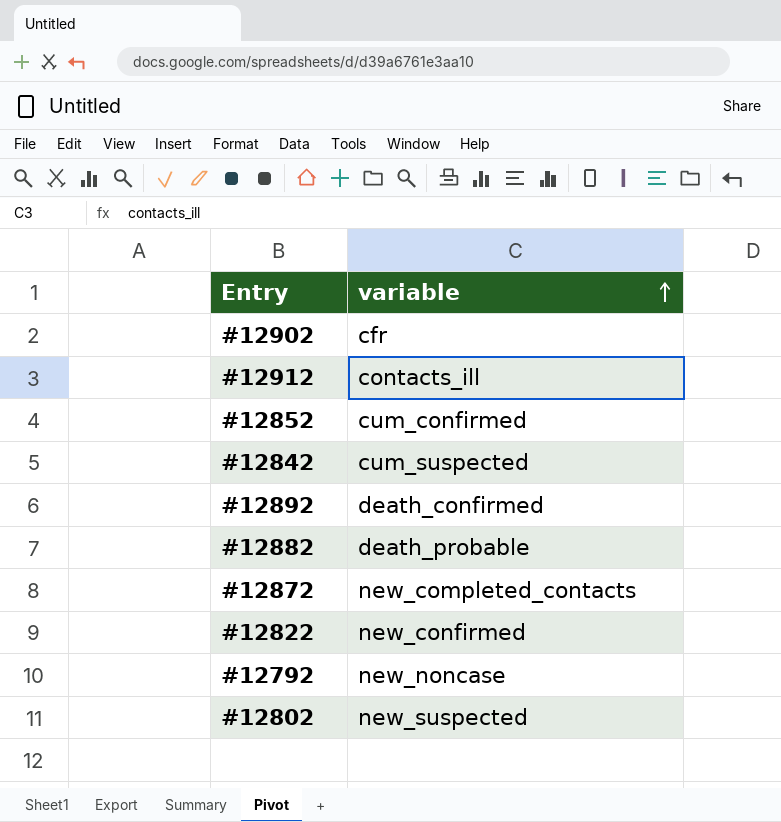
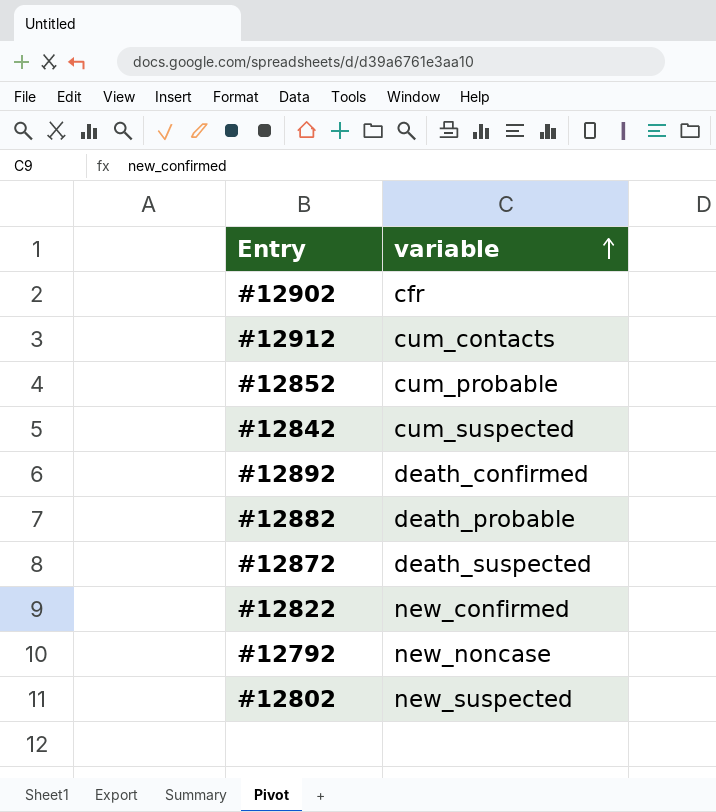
#12912 | variable: contacts_ill -> cum_contacts
#12852 | variable: cum_confirmed -> cum_probable
#12872 | variable: new_completed_contacts -> death_suspected

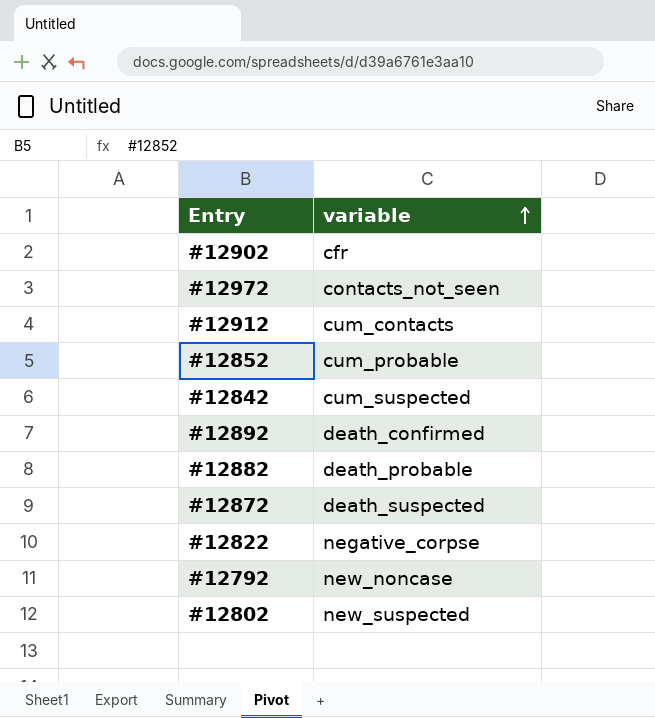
row #12972: none -> contacts_not_seen
#12822 | variable: new_confirmed -> negative_corpse

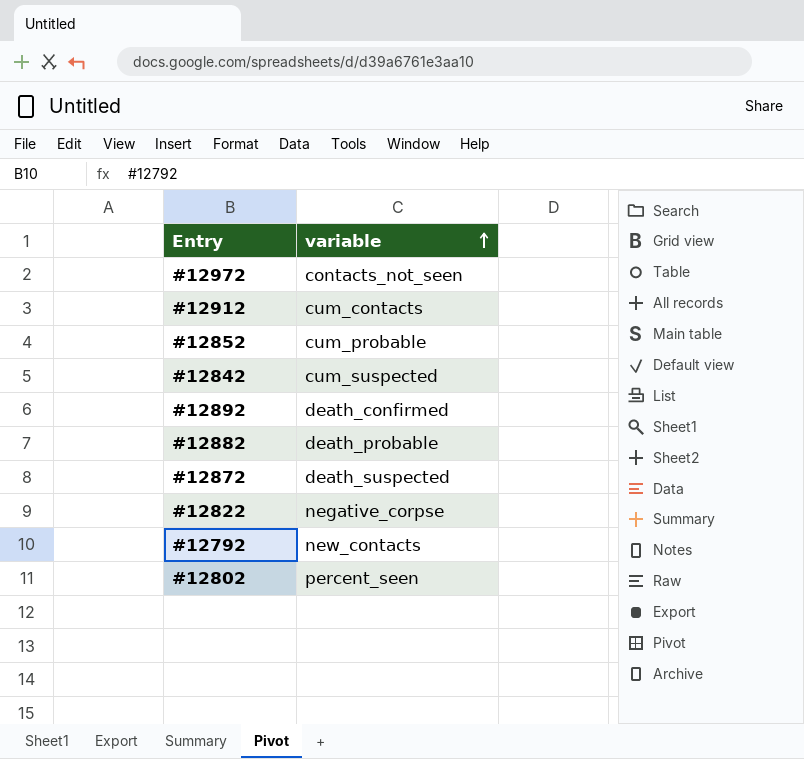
row #12902: cfr -> none
#12792 | variable: new_noncase -> new_contacts
#12802 | variable: new_suspected -> percent_seen

